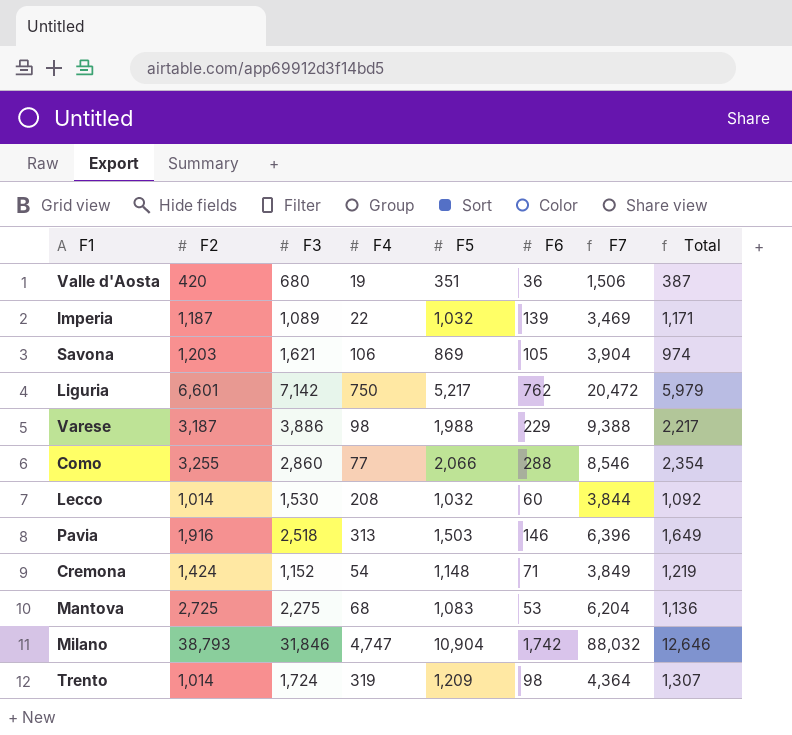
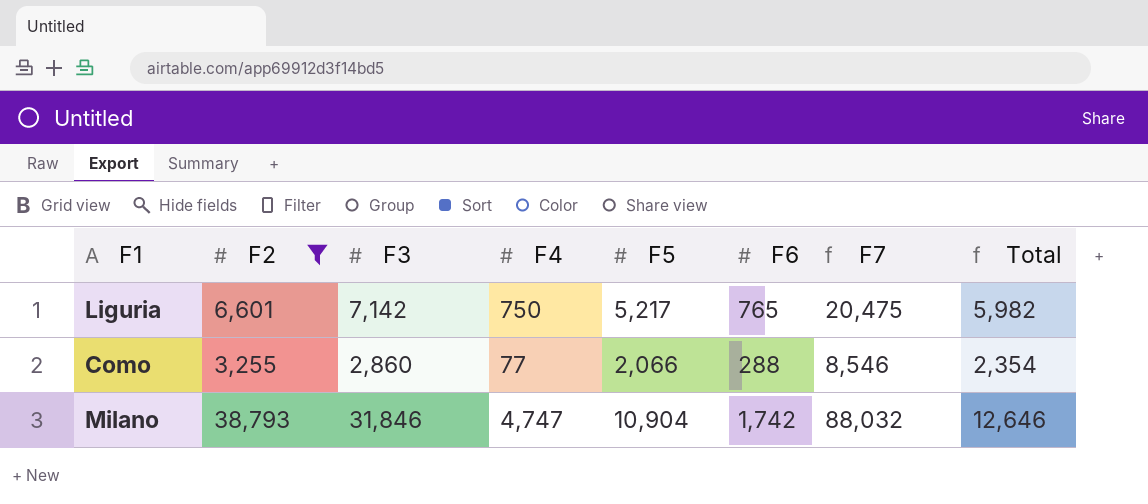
filter: none -> F2 >= 3,255
Liguria | F6: 762 -> 765
Liguria | F7: 20,472 -> 20,475
Liguria | Total: 5,979 -> 5,982

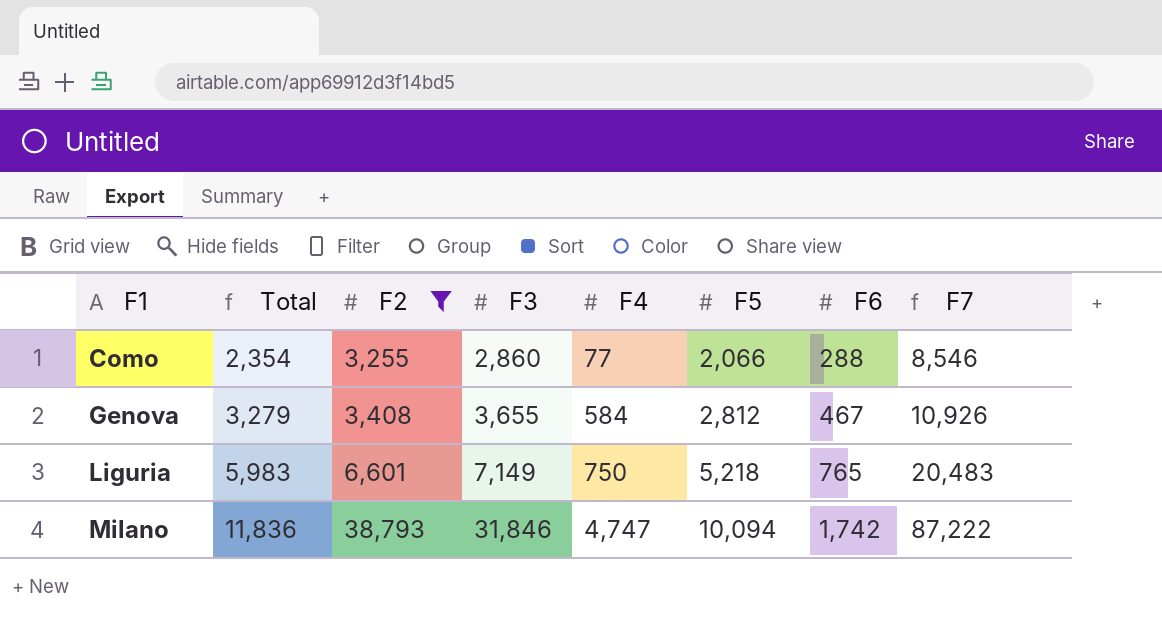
row order: none -> F1 ascending
column Total | position: 8 -> 2
row Genova: none -> 3,279 | 3,408 | 3,655 | 584 | 2,812 | 467 | 10,926
Liguria | Total: 5,982 -> 5,983
Liguria | F3: 7,142 -> 7,149
Liguria | F5: 5,217 -> 5,218
Liguria | F7: 20,475 -> 20,483
Milano | Total: 12,646 -> 11,836
Milano | F5: 10,904 -> 10,094
Milano | F7: 88,032 -> 87,222

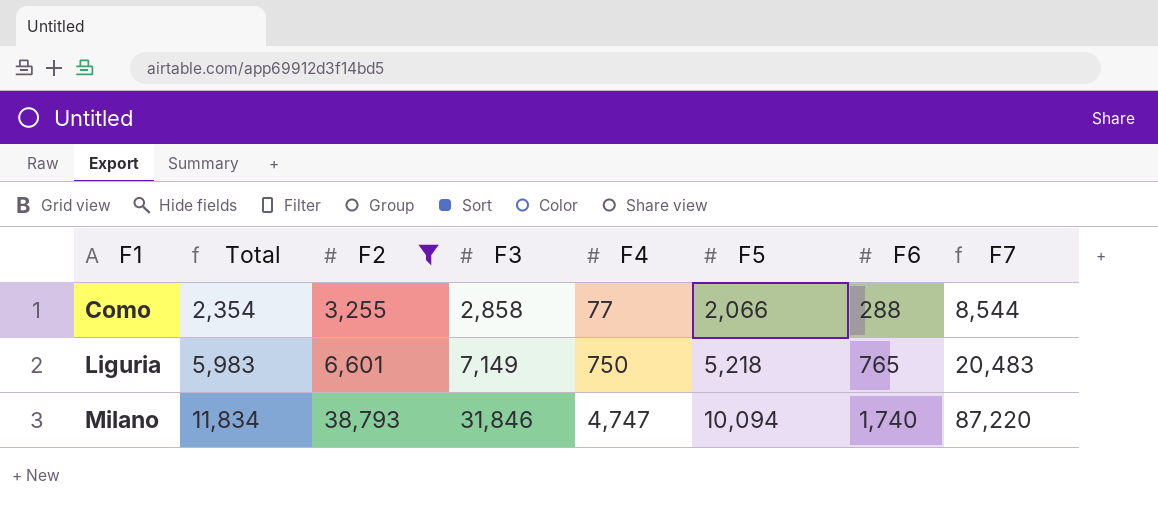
row Genova: 3,279 | 3,408 | 3,655 | 584 | 2,812 | 467 | 10,926 -> none
Como | F3: 2,860 -> 2,858
Como | F7: 8,546 -> 8,544
Milano | Total: 11,836 -> 11,834
Milano | F6: 1,742 -> 1,740
Milano | F7: 87,222 -> 87,220

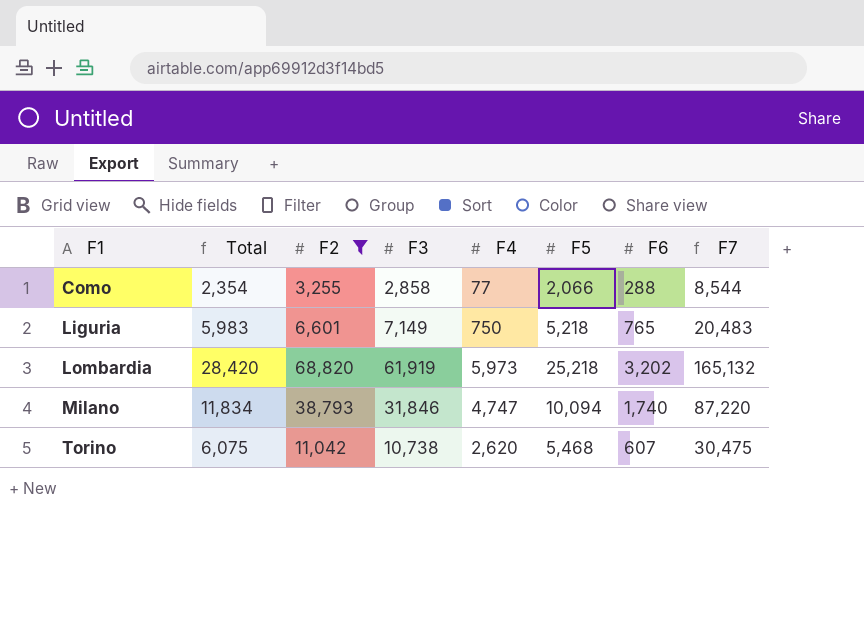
row Lombardia: none -> 28,420 | 68,820 | 61,919 | 5,973 | 25,218 | 3,202 | 165,132
row Torino: none -> 6,075 | 11,042 | 10,738 | 2,620 | 5,468 | 607 | 30,475

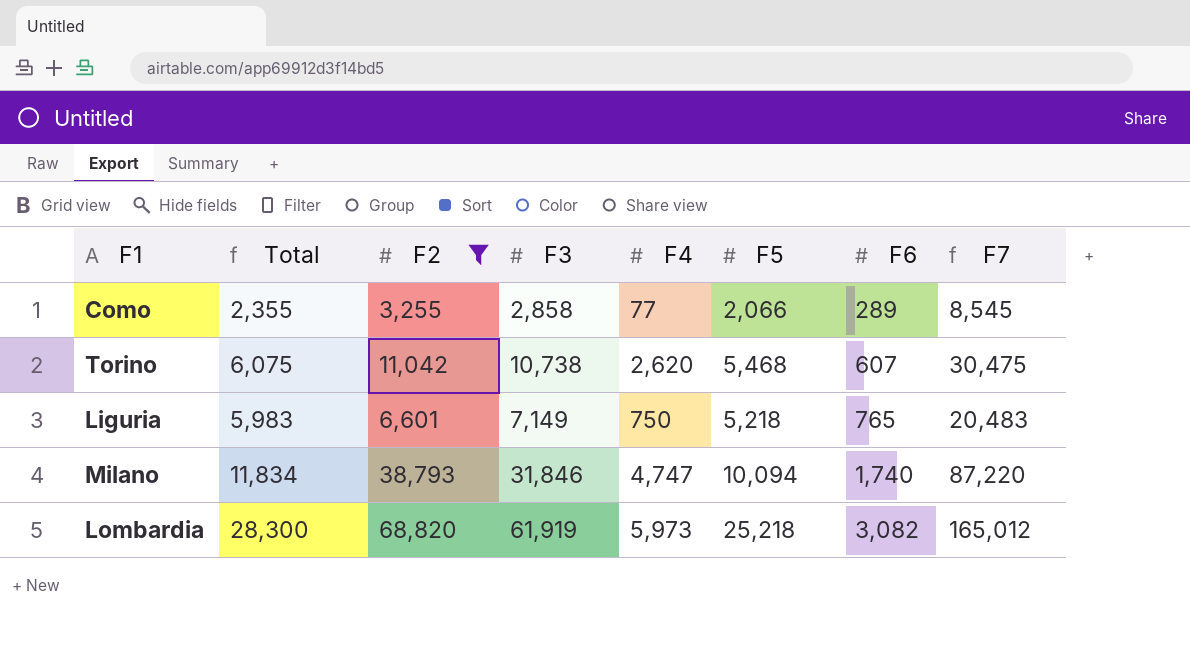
row order: F1 ascending -> F6 ascending
Como | Total: 2,354 -> 2,355
Como | F6: 288 -> 289
Como | F7: 8,544 -> 8,545
Lombardia | Total: 28,420 -> 28,300
Lombardia | F6: 3,202 -> 3,082
Lombardia | F7: 165,132 -> 165,012

